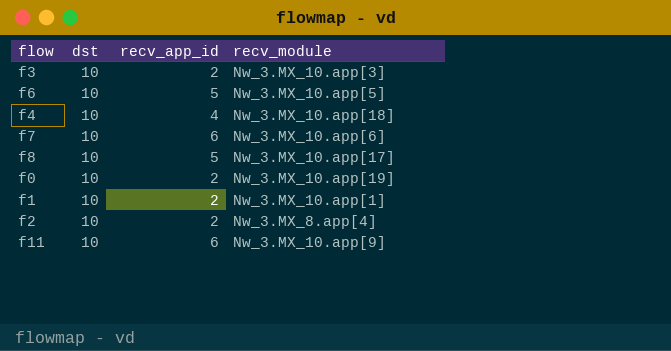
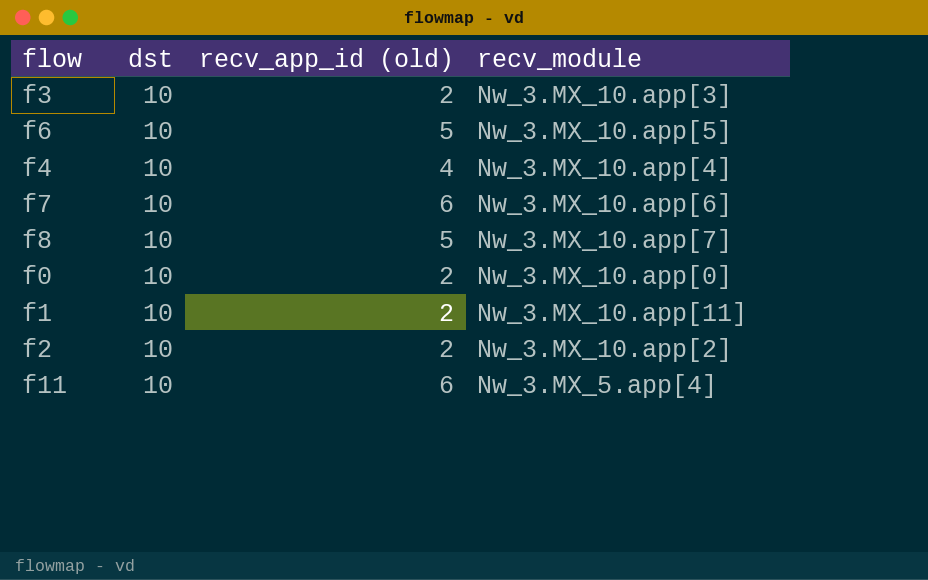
column name: recv_app_id -> recv_app_id (old)
f4 | recv_module: Nw_3.MX_10.app[18] -> Nw_3.MX_10.app[4]
f8 | recv_module: Nw_3.MX_10.app[17] -> Nw_3.MX_10.app[7]
f0 | recv_module: Nw_3.MX_10.app[19] -> Nw_3.MX_10.app[0]
f1 | recv_module: Nw_3.MX_10.app[1] -> Nw_3.MX_10.app[11]
f2 | recv_module: Nw_3.MX_8.app[4] -> Nw_3.MX_10.app[2]
f11 | recv_module: Nw_3.MX_10.app[9] -> Nw_3.MX_5.app[4]

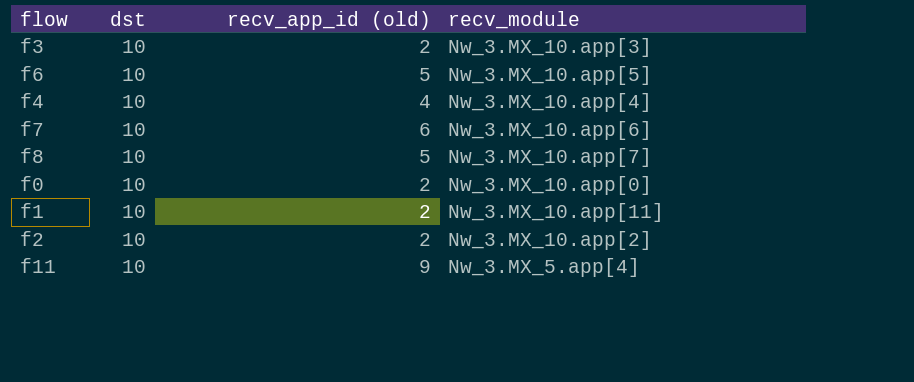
f11 | recv_app_id (old): 6 -> 9

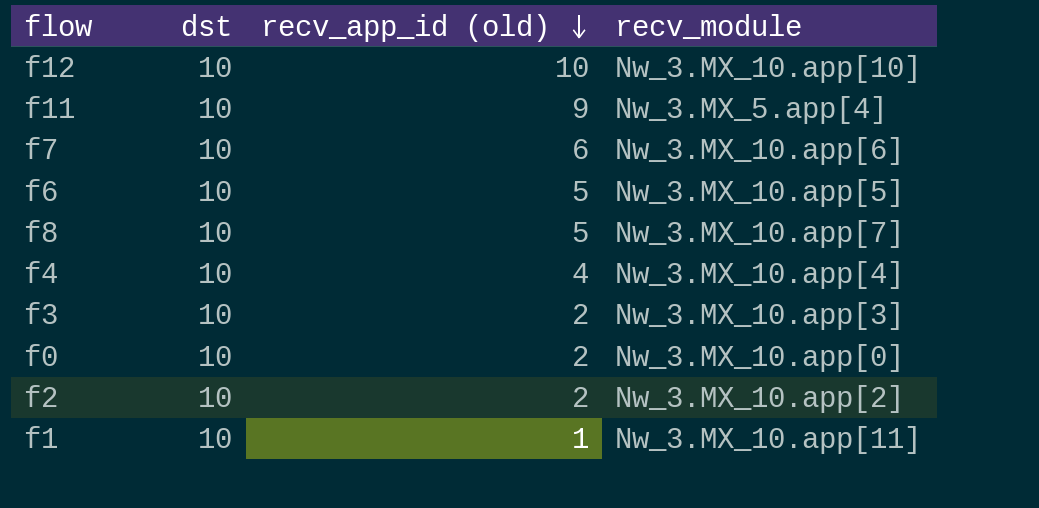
row order: none -> recv_app_id (old) descending
row f12: none -> 10 | 10 | Nw_3.MX_10.app[10]
f1 | recv_app_id (old): 2 -> 1

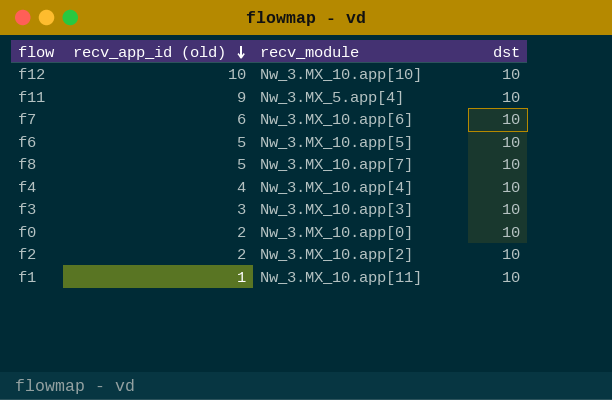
column dst | position: 2 -> 4
f3 | recv_app_id (old): 2 -> 3

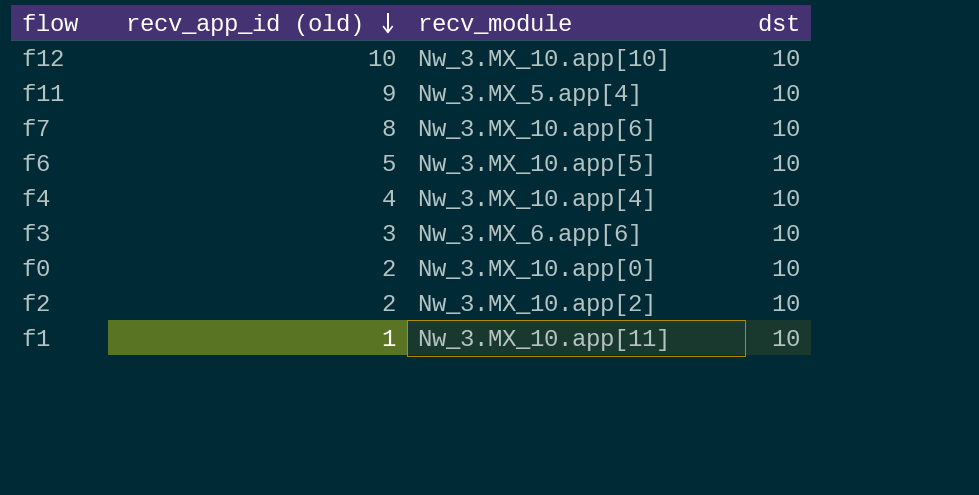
row f8: 5 | Nw_3.MX_10.app[7] | 10 -> none
f7 | recv_app_id (old): 6 -> 8
f3 | recv_module: Nw_3.MX_10.app[3] -> Nw_3.MX_6.app[6]

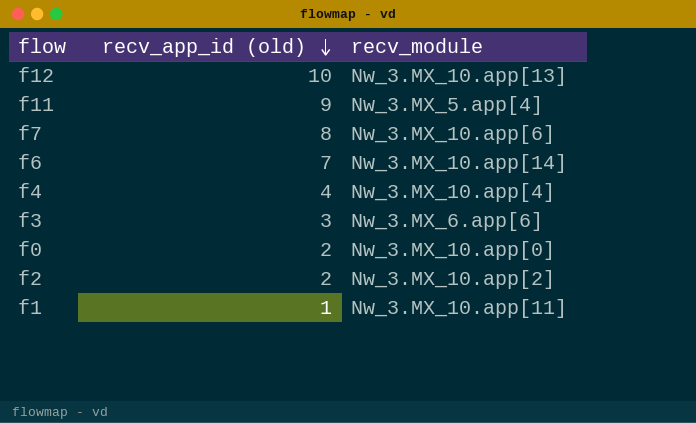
column dst | position: 4 -> none
f12 | recv_module: Nw_3.MX_10.app[10] -> Nw_3.MX_10.app[13]
f6 | recv_app_id (old): 5 -> 7
f6 | recv_module: Nw_3.MX_10.app[5] -> Nw_3.MX_10.app[14]

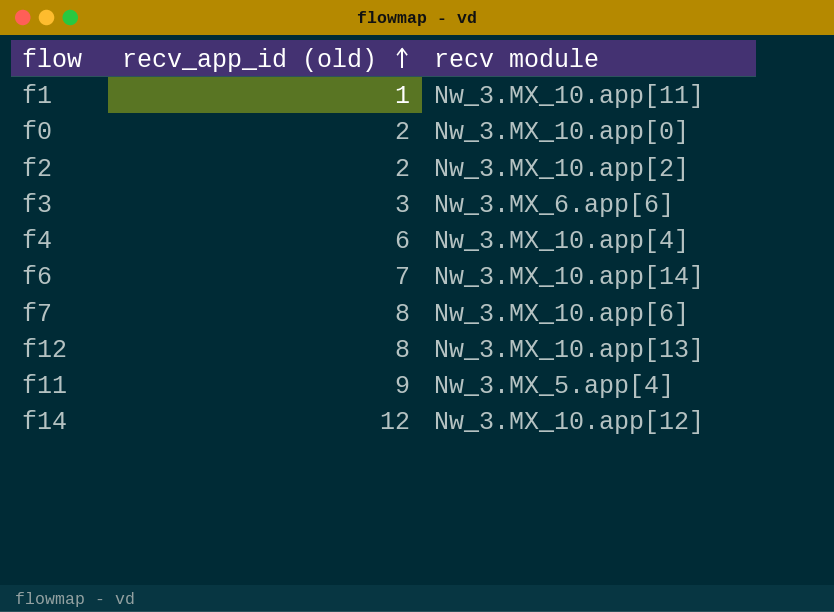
row order: recv_app_id (old) descending -> recv_app_id (old) ascending
column name: recv_module -> recv module
f4 | recv_app_id (old): 4 -> 6
f12 | recv_app_id (old): 10 -> 8
row f14: none -> 12 | Nw_3.MX_10.app[12]

